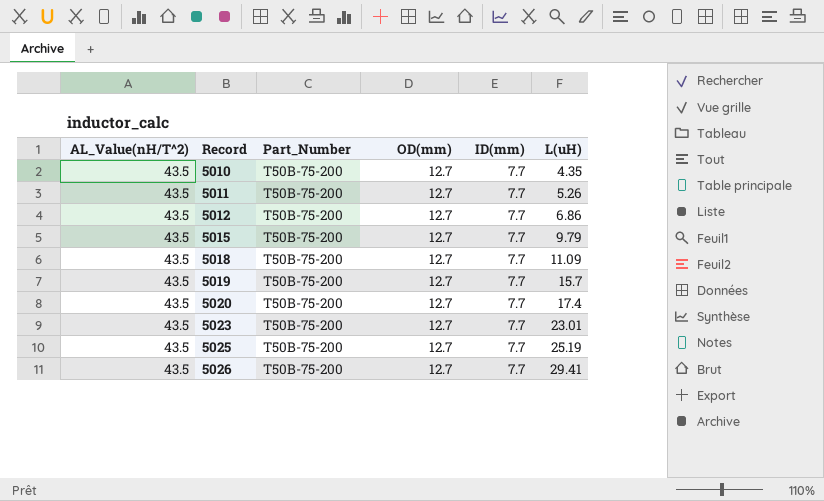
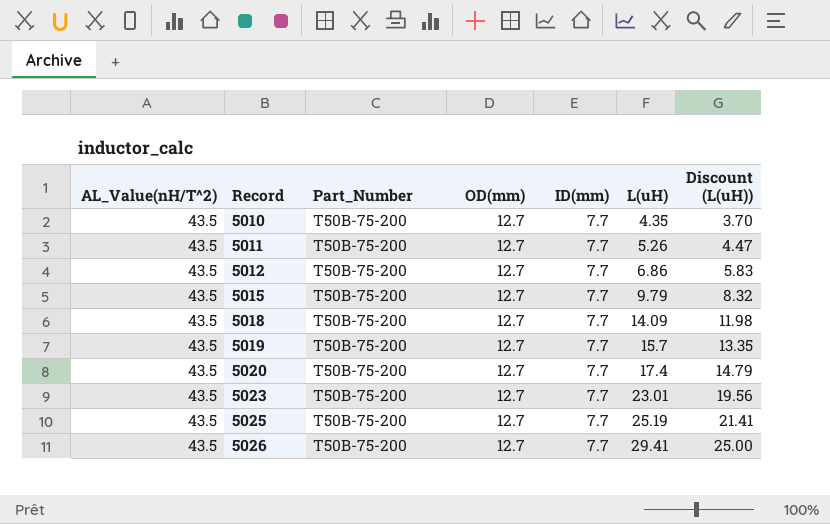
column Discount (L(uH)) | formula: none -> [L(uH)] * 0.85
5018 | L(uH): 11.09 -> 14.09

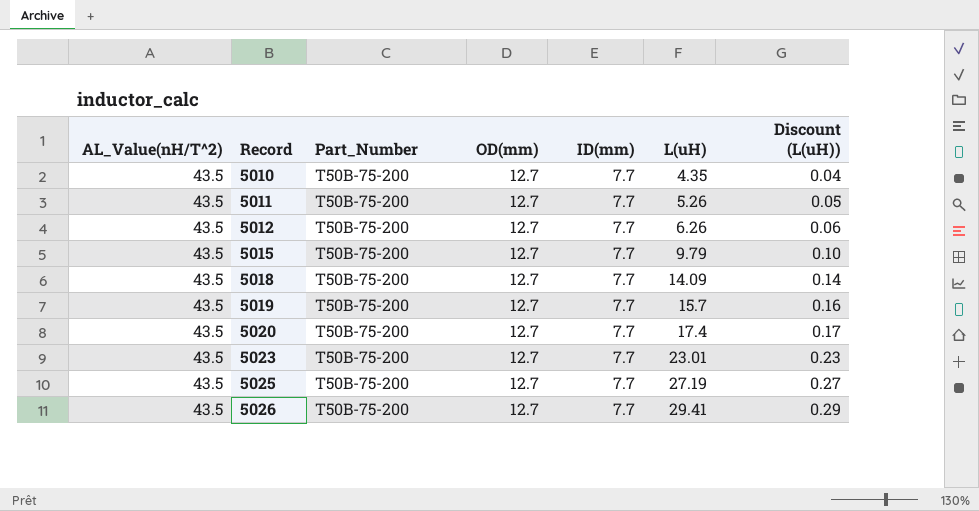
column Discount (L(uH)) | formula: [L(uH)] * 0.85 -> [L(uH)] * 0.01
5012 | L(uH): 6.86 -> 6.26
5025 | L(uH): 25.19 -> 27.19

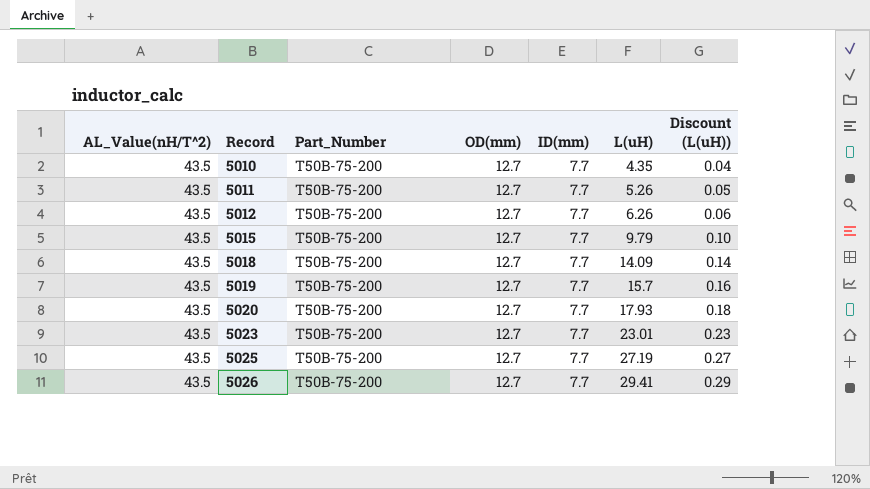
5020 | L(uH): 17.4 -> 17.93
5020 | Discount (L(uH)): 0.17 -> 0.18

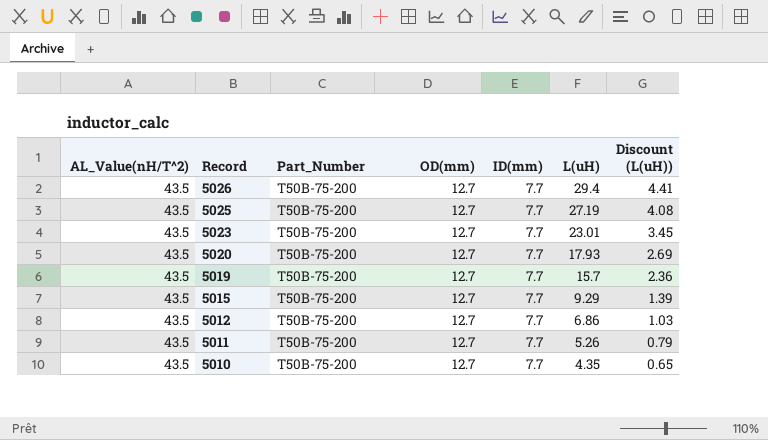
row order: Record ascending -> Record descending
column Discount (L(uH)) | formula: [L(uH)] * 0.01 -> [L(uH)] * 0.15
row 5018: 43.5 | T50B-75-200 | 12.7 | 7.7 | 14.09 | 0.14 -> none
5026 | L(uH): 29.41 -> 29.4
5015 | L(uH): 9.79 -> 9.29
5012 | L(uH): 6.26 -> 6.86

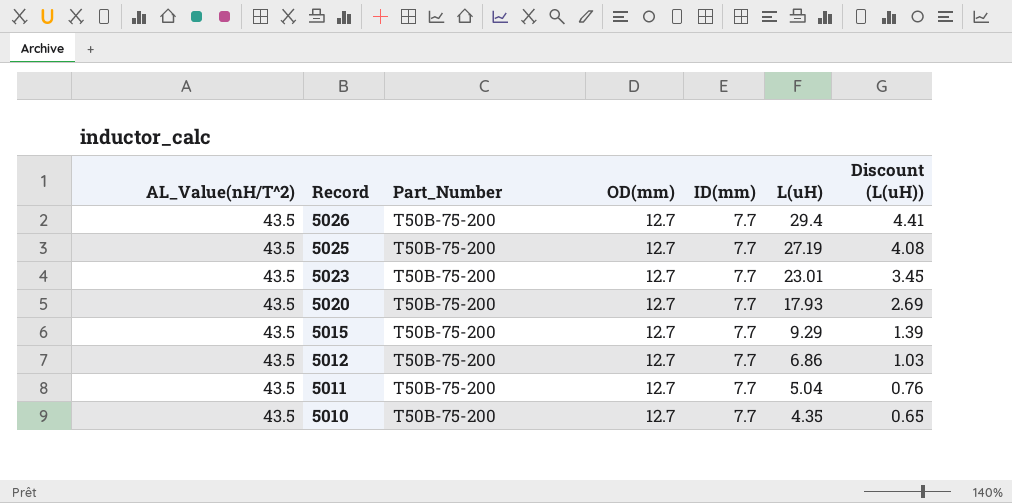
row 5019: 43.5 | T50B-75-200 | 12.7 | 7.7 | 15.7 | 2.36 -> none
5011 | L(uH): 5.26 -> 5.04
5011 | Discount (L(uH)): 0.79 -> 0.76

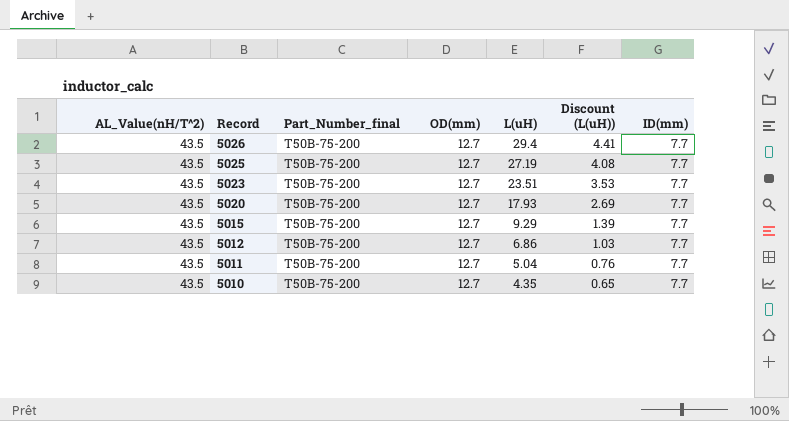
column name: Part_Number -> Part_Number_final
column ID(mm) | position: 5 -> 7
5023 | L(uH): 23.01 -> 23.51
5023 | Discount (L(uH)): 3.45 -> 3.53

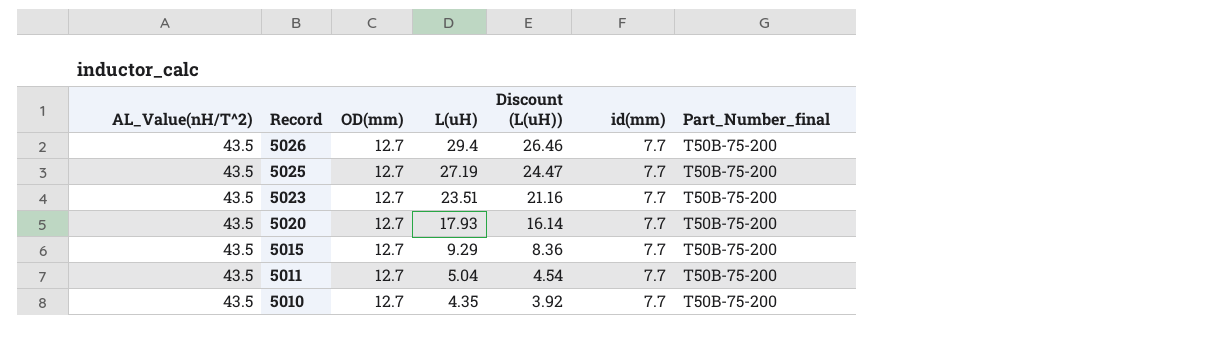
column Discount (L(uH)) | formula: [L(uH)] * 0.15 -> [L(uH)] * 0.9
column name: ID(mm) -> id(mm)
column Part_Number_final | position: 3 -> 7
row 5012: 43.5 | T50B-75-200 | 12.7 | 6.86 | 1.03 | 7.7 -> none

